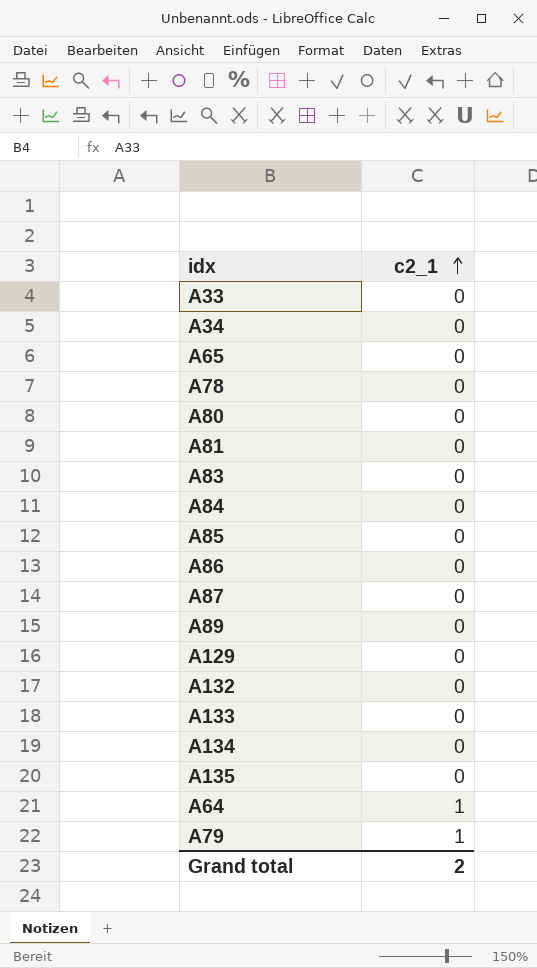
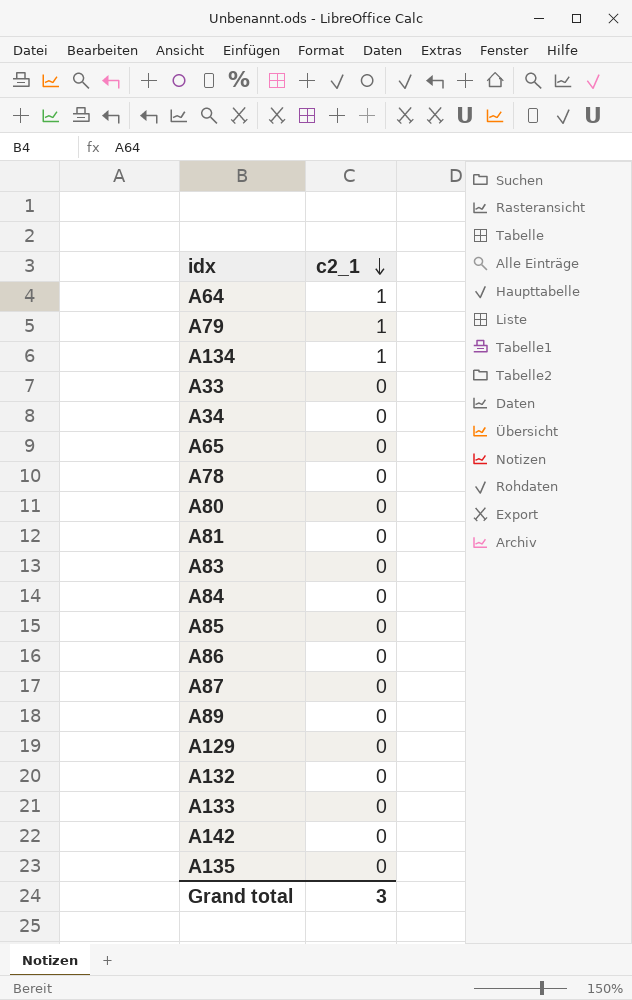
row order: c2_1 ascending -> c2_1 descending
A134 | c2_1: 0 -> 1
row A142: none -> 0
Grand total | c2_1: 2 -> 3

